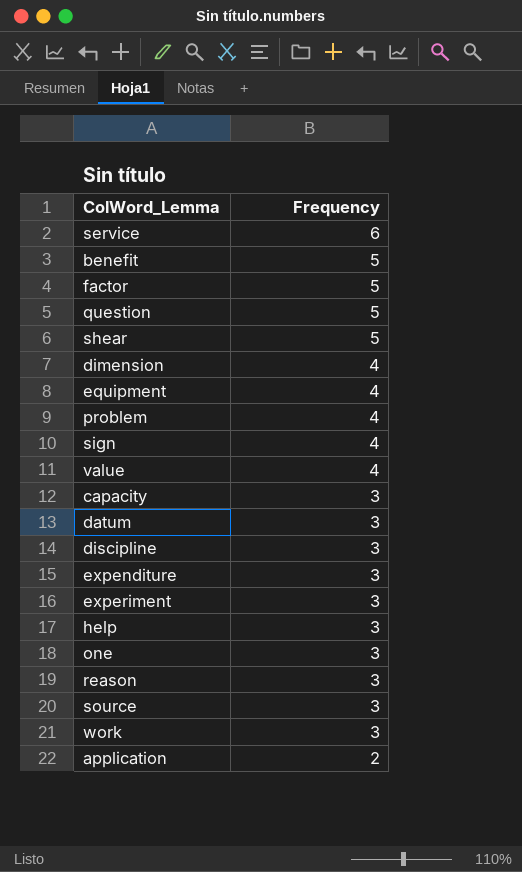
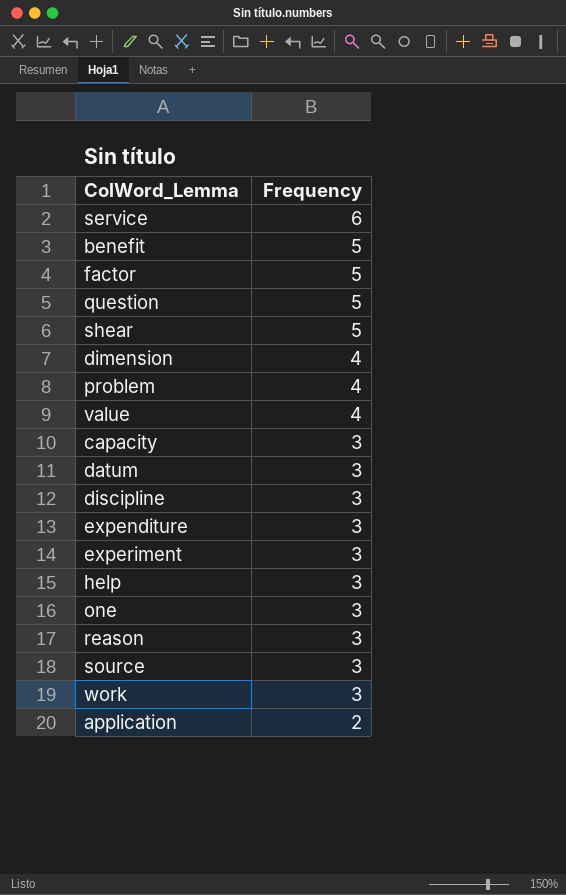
row equipment: 4 -> none
row sign: 4 -> none

